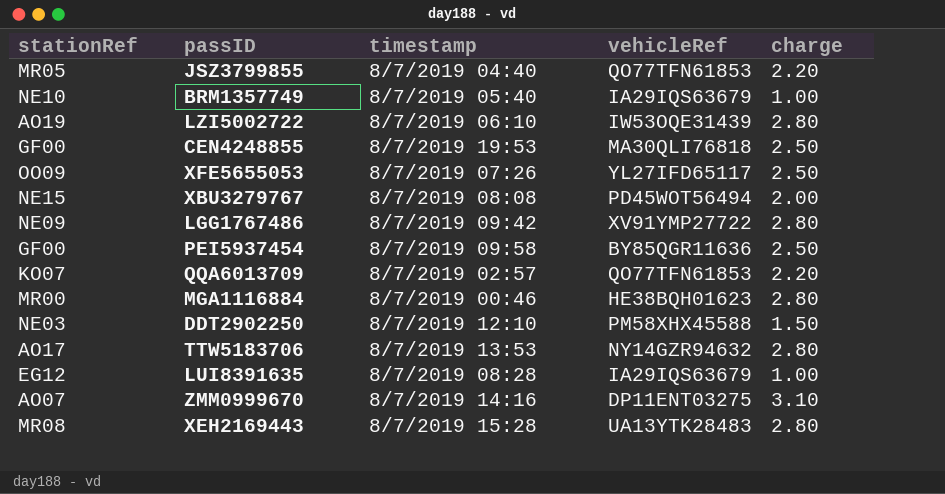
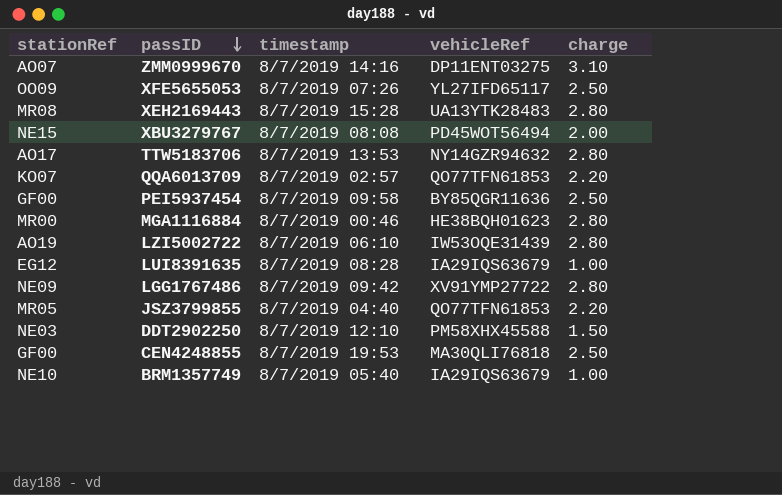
row order: none -> passID descending

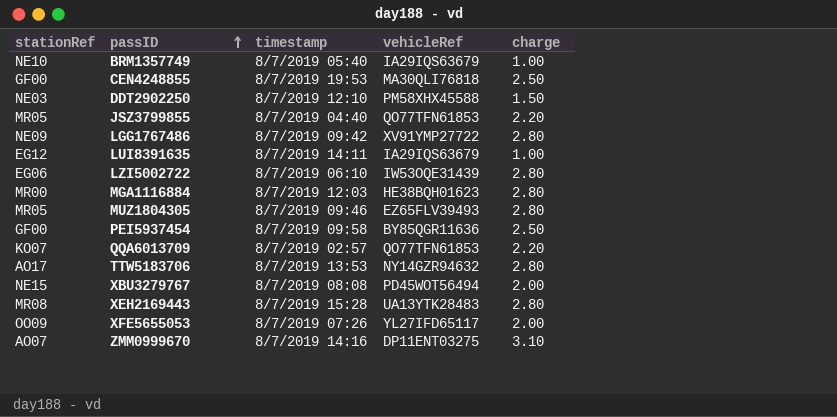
row order: passID descending -> passID ascending
LUI8391635 | timestamp: 8/7/2019 08:28 -> 8/7/2019 14:11
LZI5002722 | stationRef: AO19 -> EG06
MGA1116884 | timestamp: 8/7/2019 00:46 -> 8/7/2019 12:03
row MUZ1804305: none -> MR05 | 8/7/2019 09:46 | EZ65FLV39493 | 2.80
XFE5655053 | charge: 2.50 -> 2.00

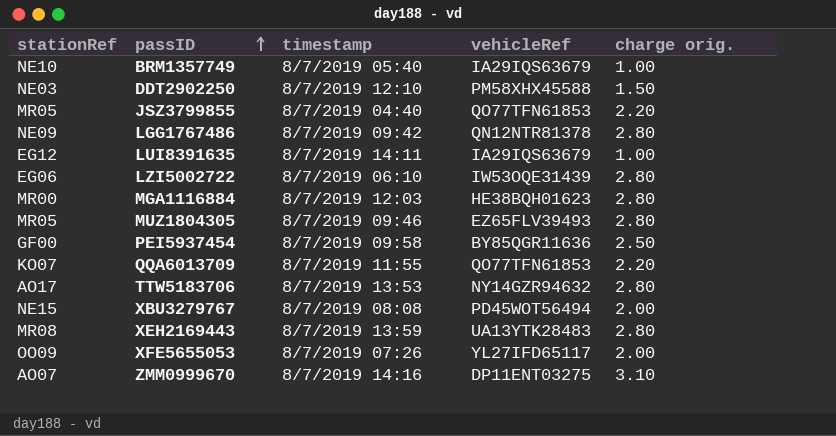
column name: charge -> charge orig.
row CEN4248855: GF00 | 8/7/2019 19:53 | MA30QLI76818 | 2.50 -> none
LGG1767486 | vehicleRef: XV91YMP27722 -> QN12NTR81378
QQA6013709 | timestamp: 8/7/2019 02:57 -> 8/7/2019 11:55
XEH2169443 | timestamp: 8/7/2019 15:28 -> 8/7/2019 13:59

